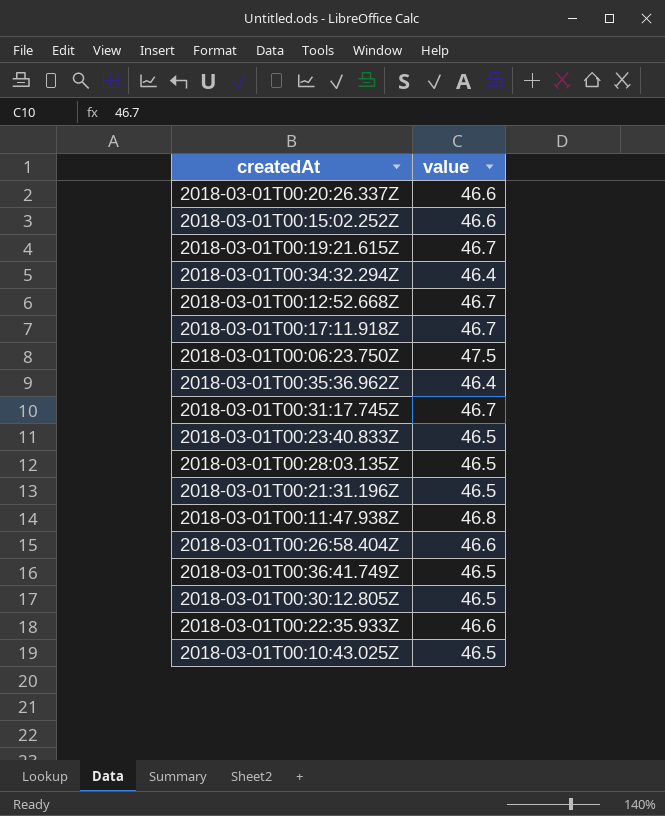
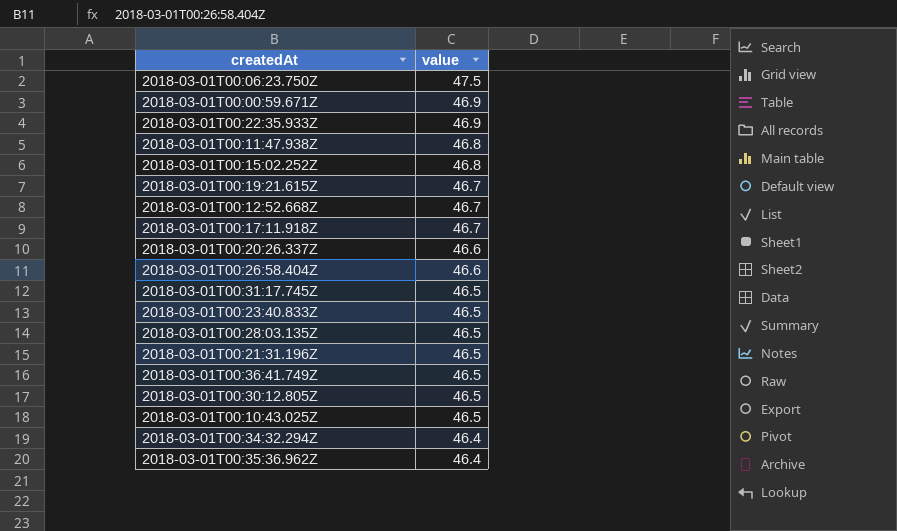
row order: none -> value descending
row 2018-03-01T00:00:59.671Z: none -> 46.9
2018-03-01T00:22:35.933Z | value: 46.6 -> 46.9
2018-03-01T00:15:02.252Z | value: 46.6 -> 46.8
2018-03-01T00:31:17.745Z | value: 46.7 -> 46.5

